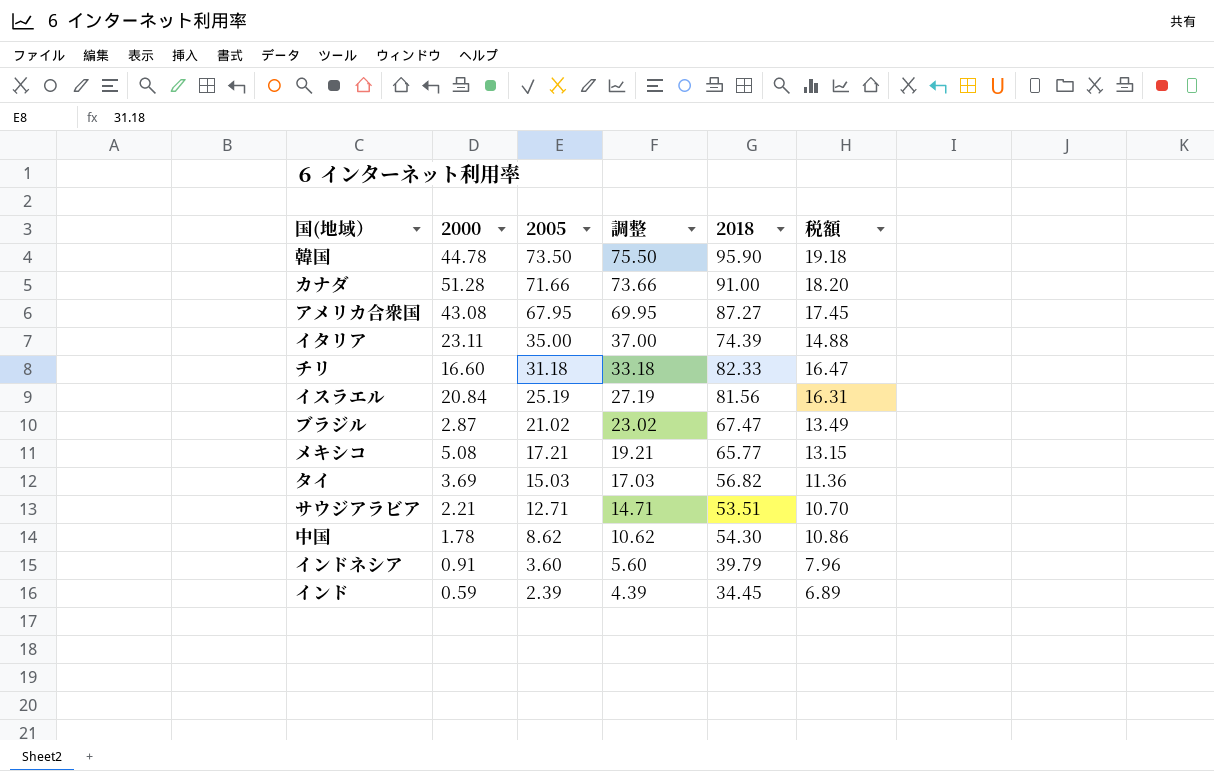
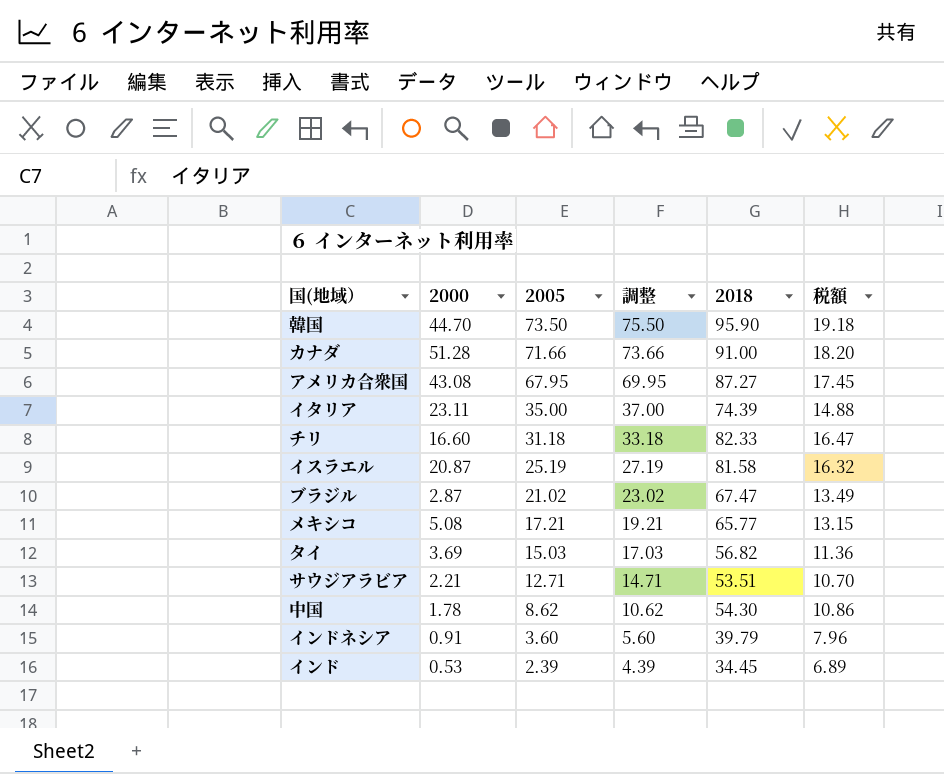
韓国 | 2000: 44.78 -> 44.70
イスラエル | 2000: 20.84 -> 20.87
イスラエル | 2018: 81.56 -> 81.58
イスラエル | 税額: 16.31 -> 16.32
インド | 2000: 0.59 -> 0.53

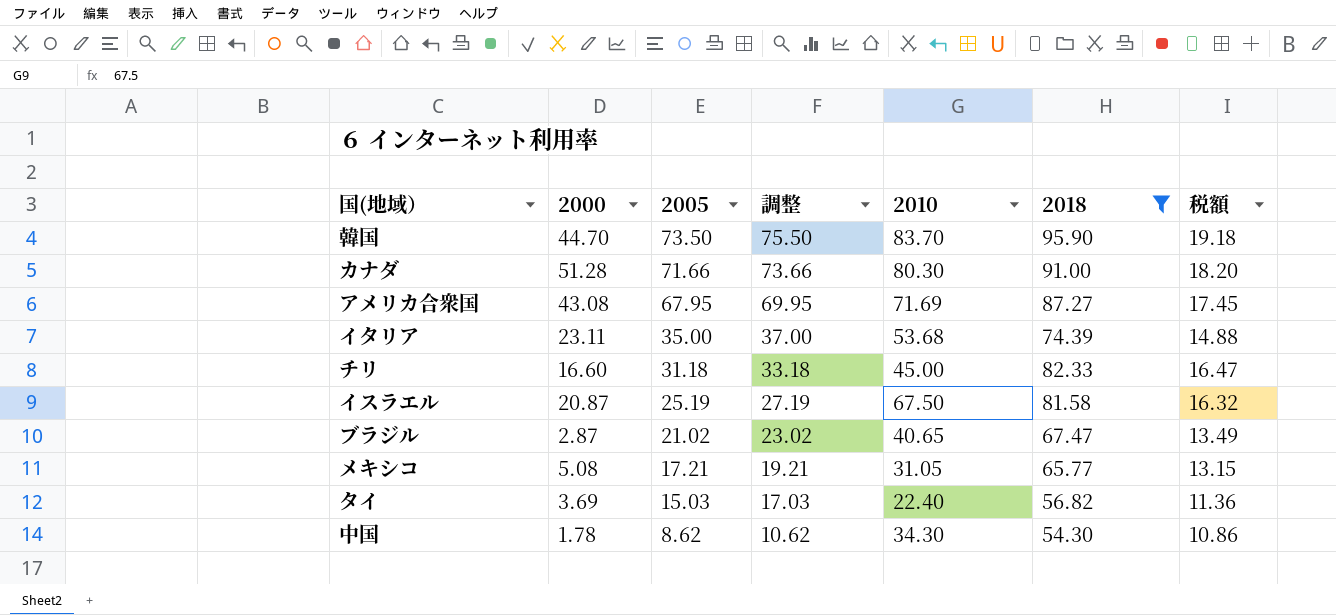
filter: none -> 2018 >= 54.30
column 2010 | position: none -> 5

